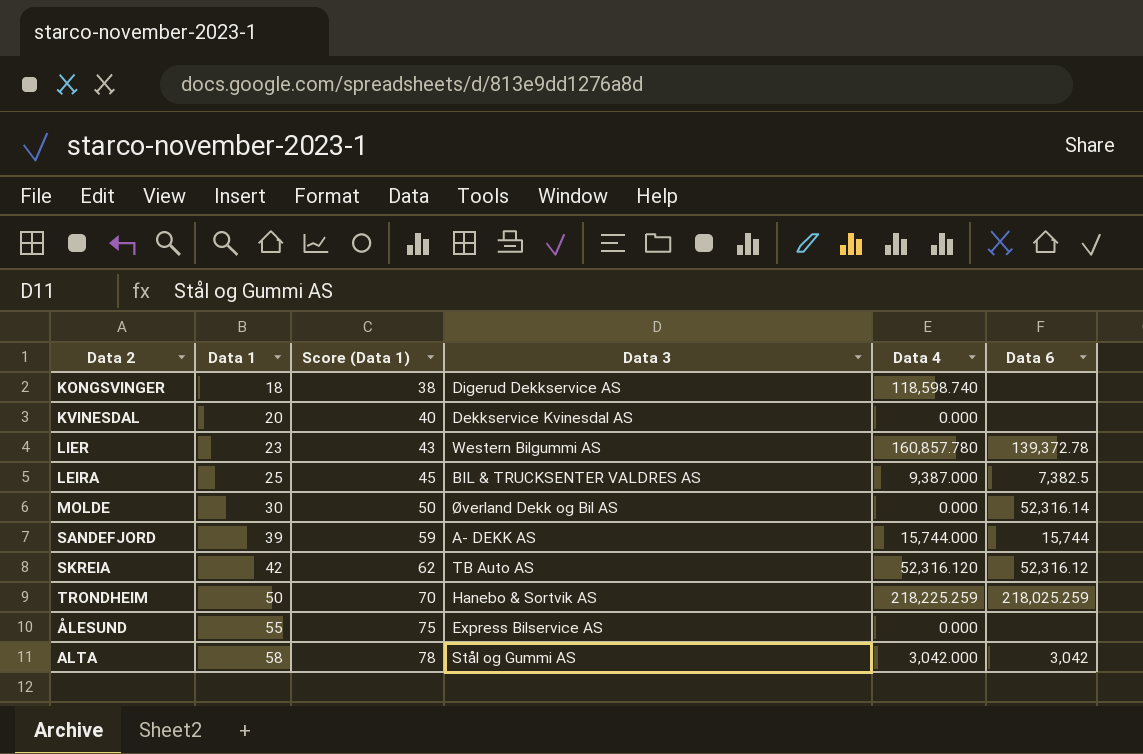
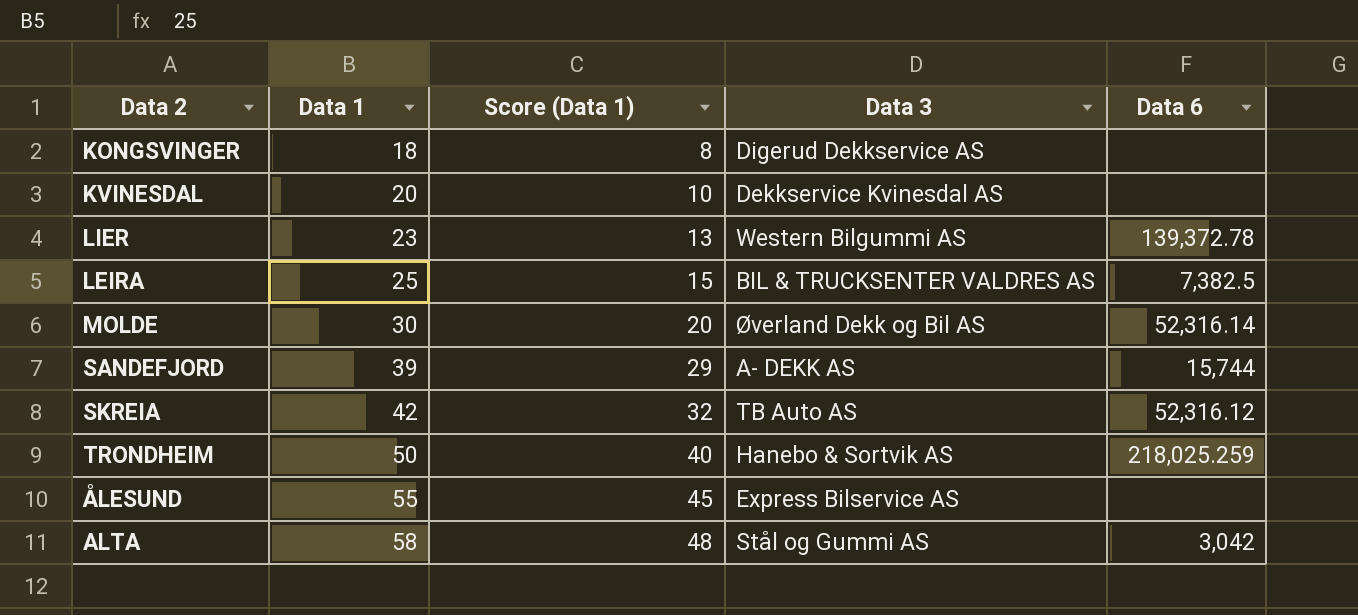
column Data 4 | position: 5 -> none
column Score (Data 1) | formula: [Data 1] + 20 -> [Data 1] - 10

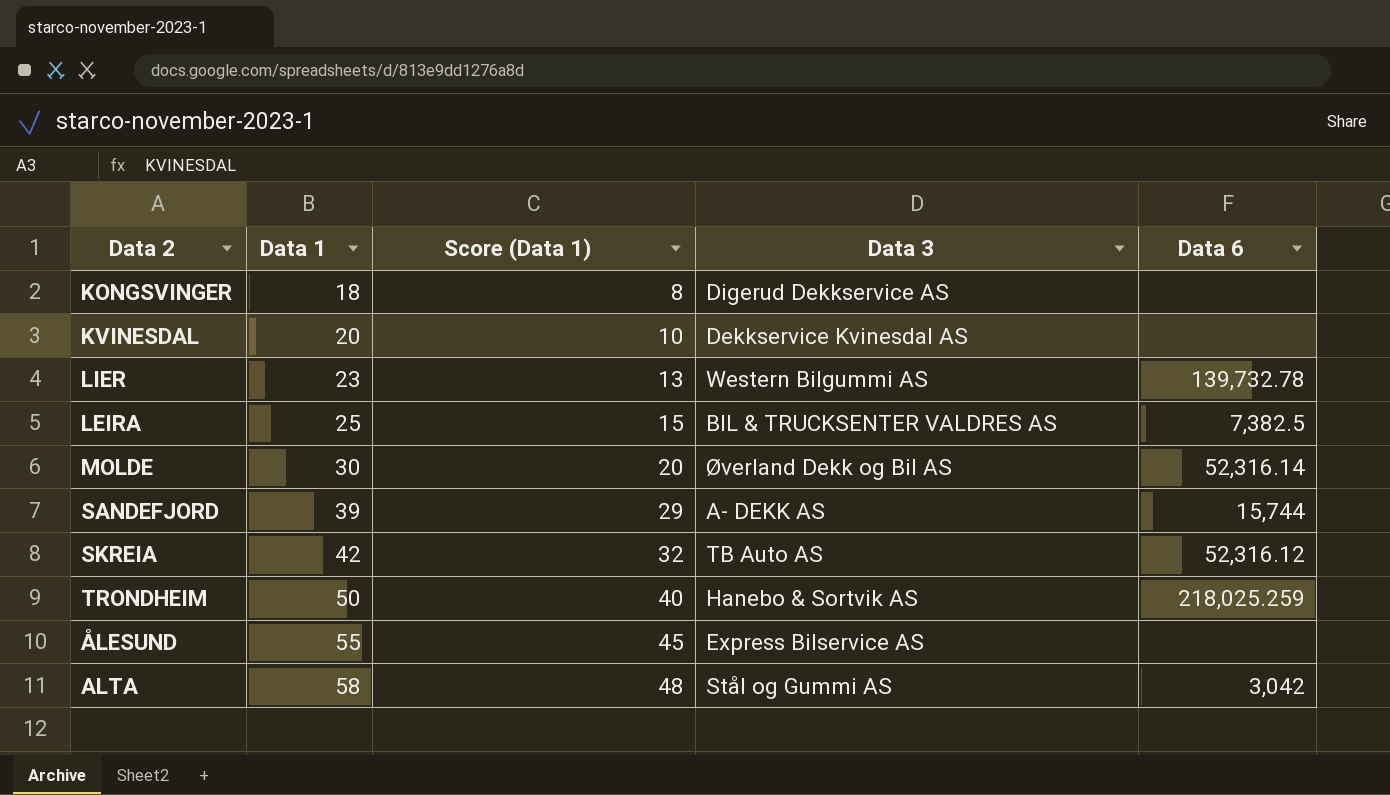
LIER | Data 6: 139,372.78 -> 139,732.78

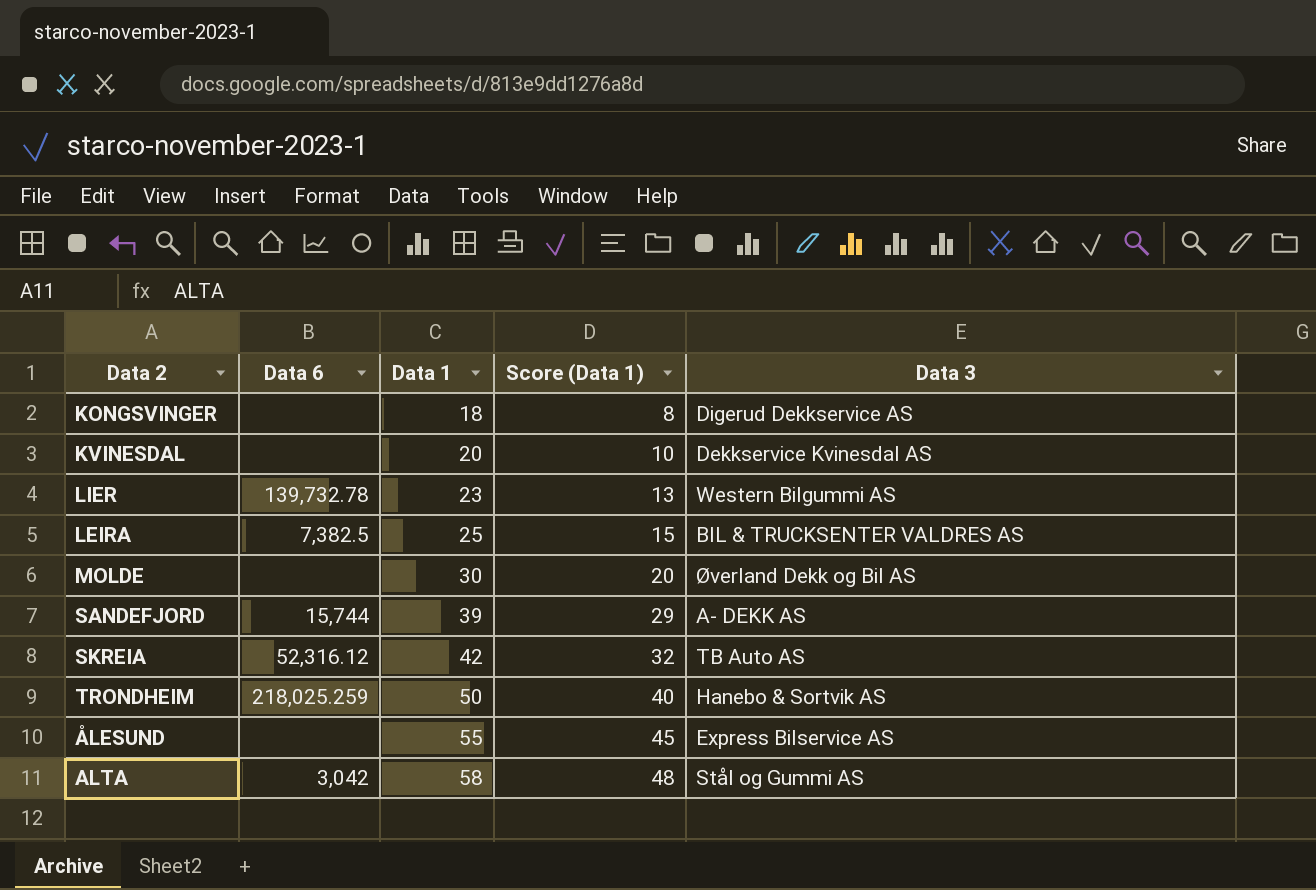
column Data 6 | position: 5 -> 2
MOLDE | Data 6: 52,316.14 -> none

